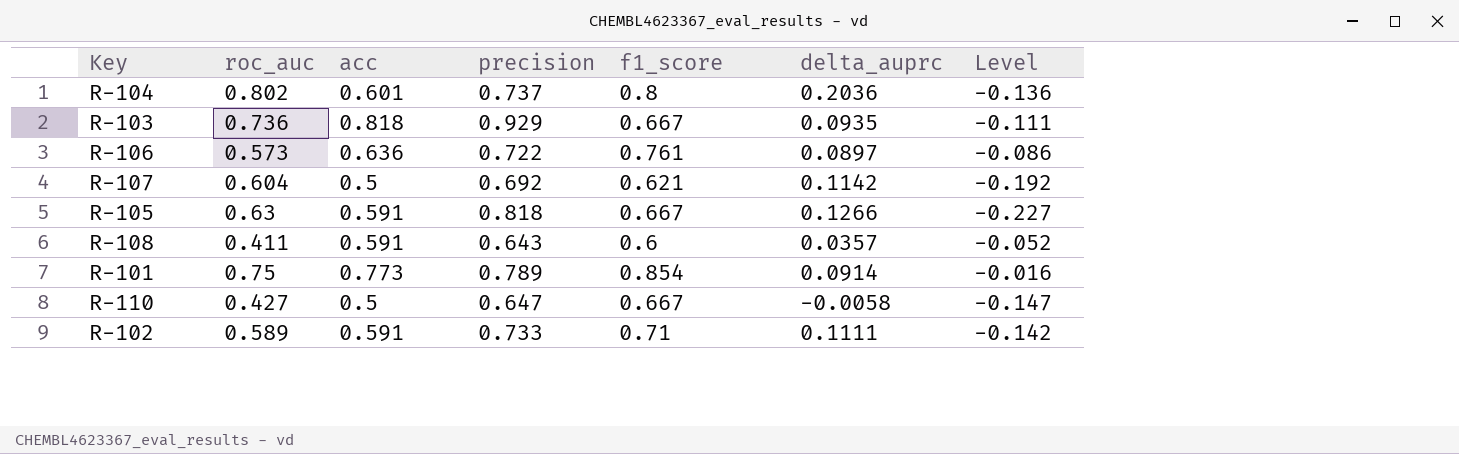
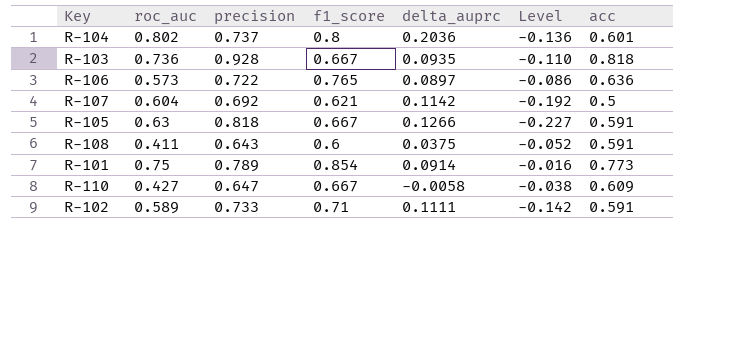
column acc | position: 3 -> 7
R-103 | precision: 0.929 -> 0.928
R-103 | Level: -0.111 -> -0.110
R-106 | f1_score: 0.761 -> 0.765
R-108 | delta_auprc: 0.0357 -> 0.0375
R-110 | Level: -0.147 -> -0.038
R-110 | acc: 0.5 -> 0.609

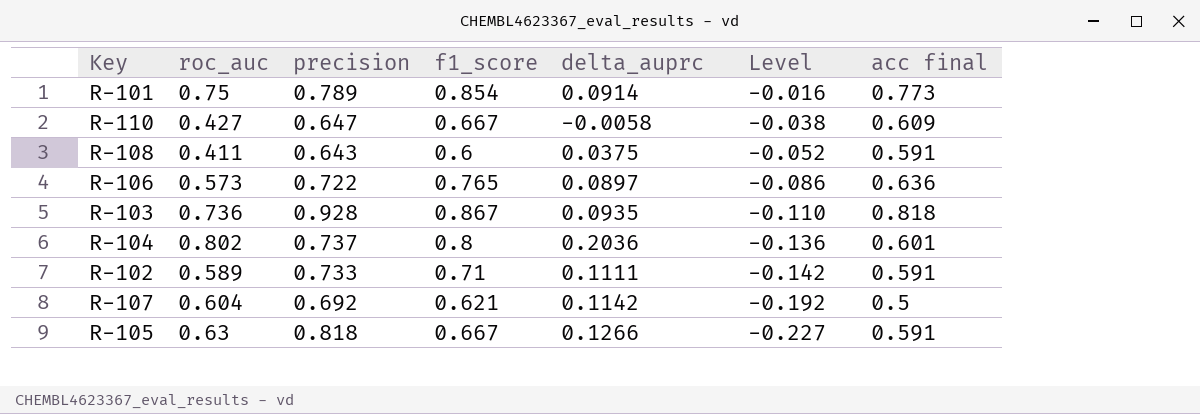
row order: none -> Level descending
column name: acc -> acc final
R-103 | f1_score: 0.667 -> 0.867

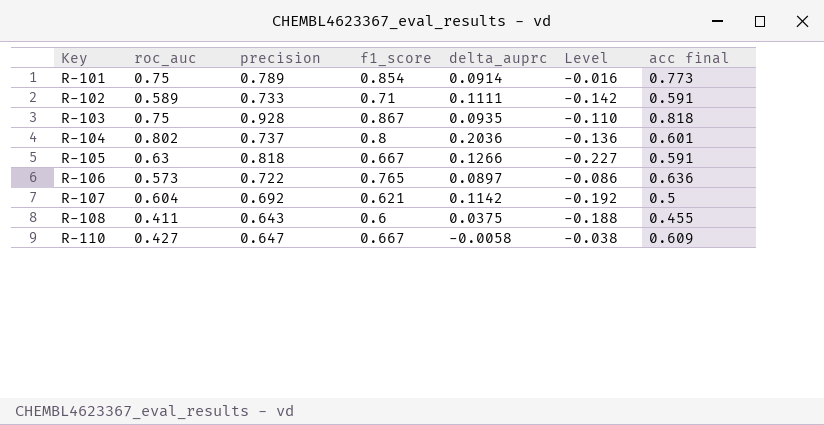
row order: Level descending -> Key ascending
R-103 | roc_auc: 0.736 -> 0.75
R-108 | Level: -0.052 -> -0.188
R-108 | acc final: 0.591 -> 0.455

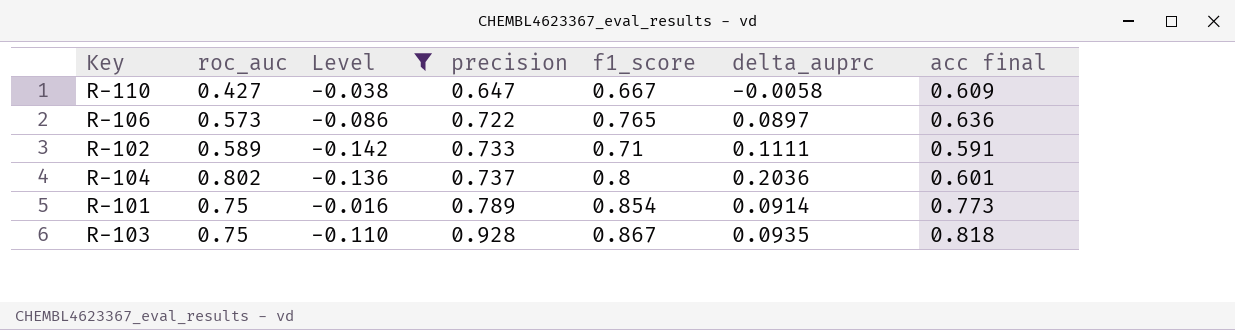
filter: none -> Level >= -0.142
row order: Key ascending -> precision ascending
column Level | position: 6 -> 3

